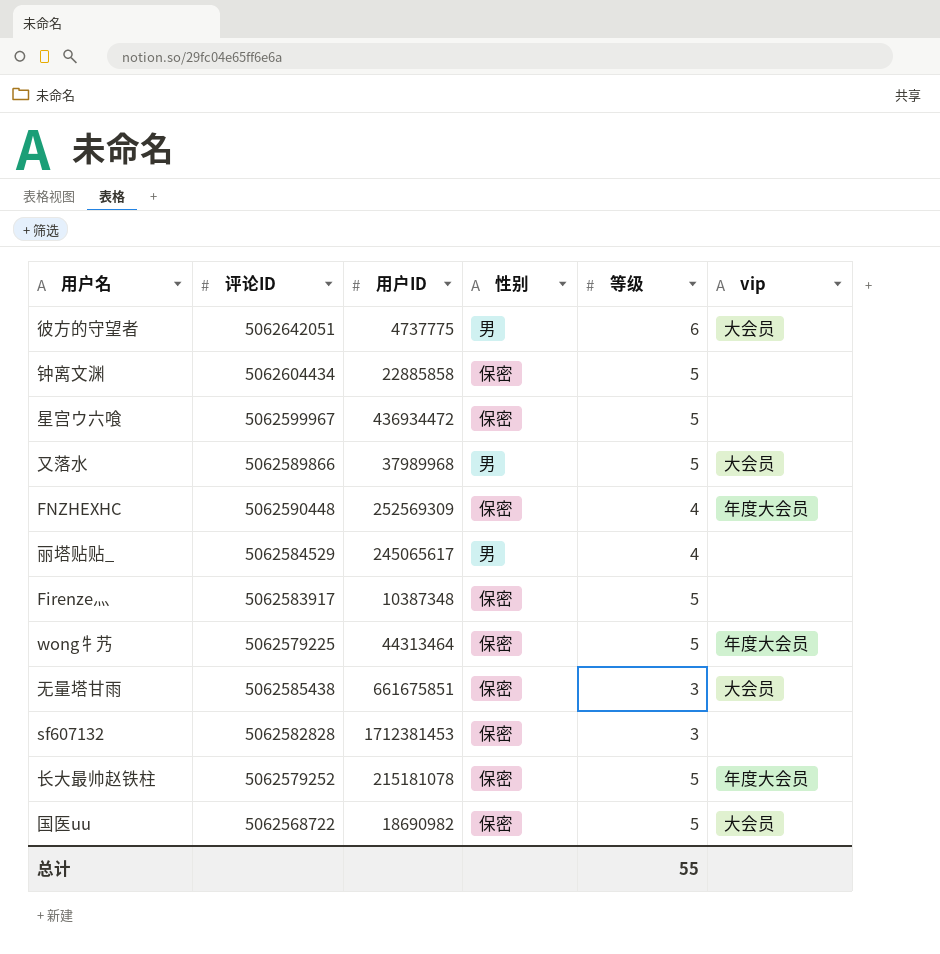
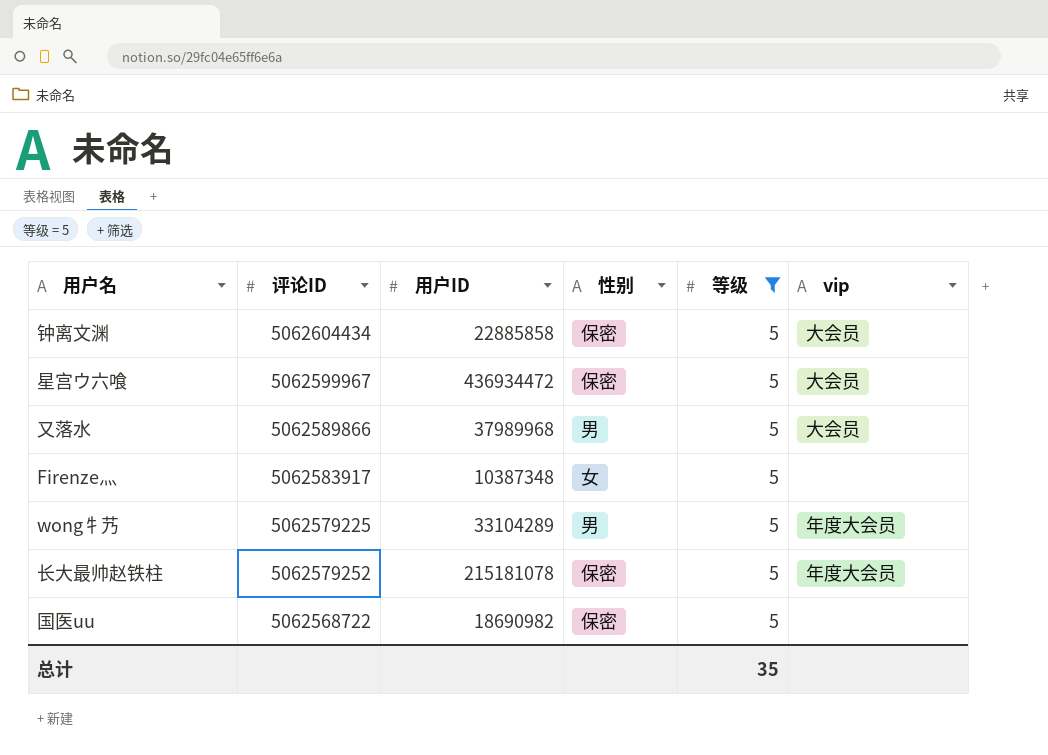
filter: none -> 等级 = 5
钟离文渊 | vip: none -> 大会员
星宫ウ六喰 | vip: none -> 大会员
Firenze灬 | 性别: 保密 -> 女
wong牜艿 | 用户ID: 44313464 -> 33104289
wong牜艿 | 性别: 保密 -> 男
国医uu | vip: 大会员 -> none
总计 | 等级: 55 -> 35

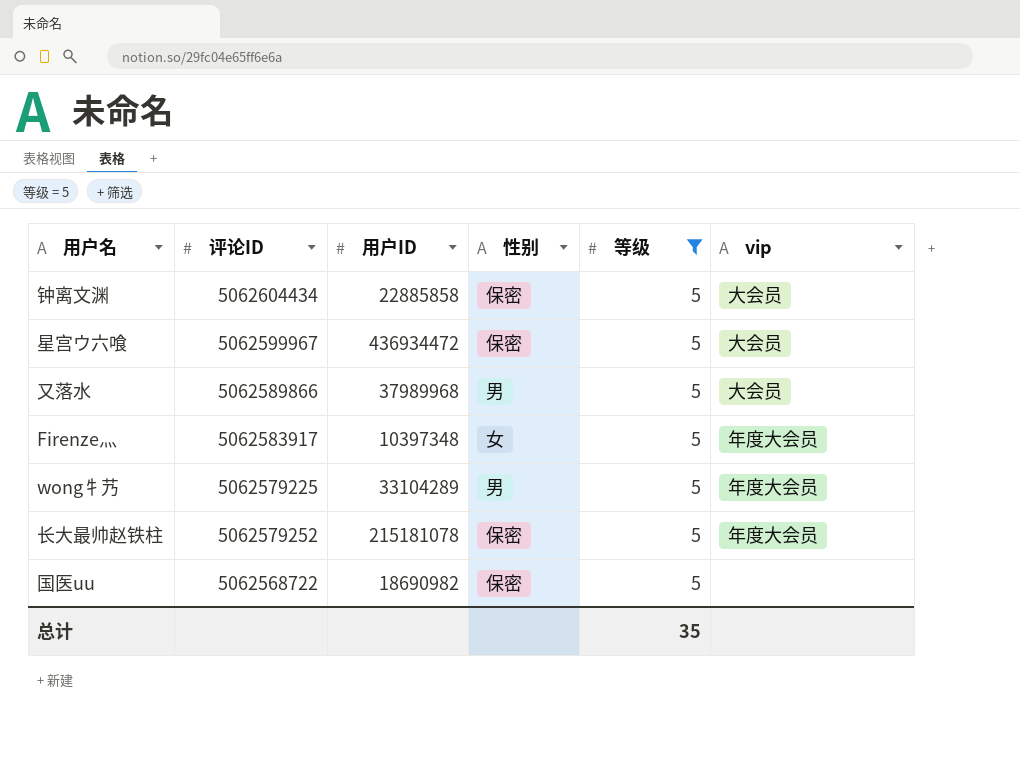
Firenze灬 | 用户ID: 10387348 -> 10397348
Firenze灬 | vip: none -> 年度大会员

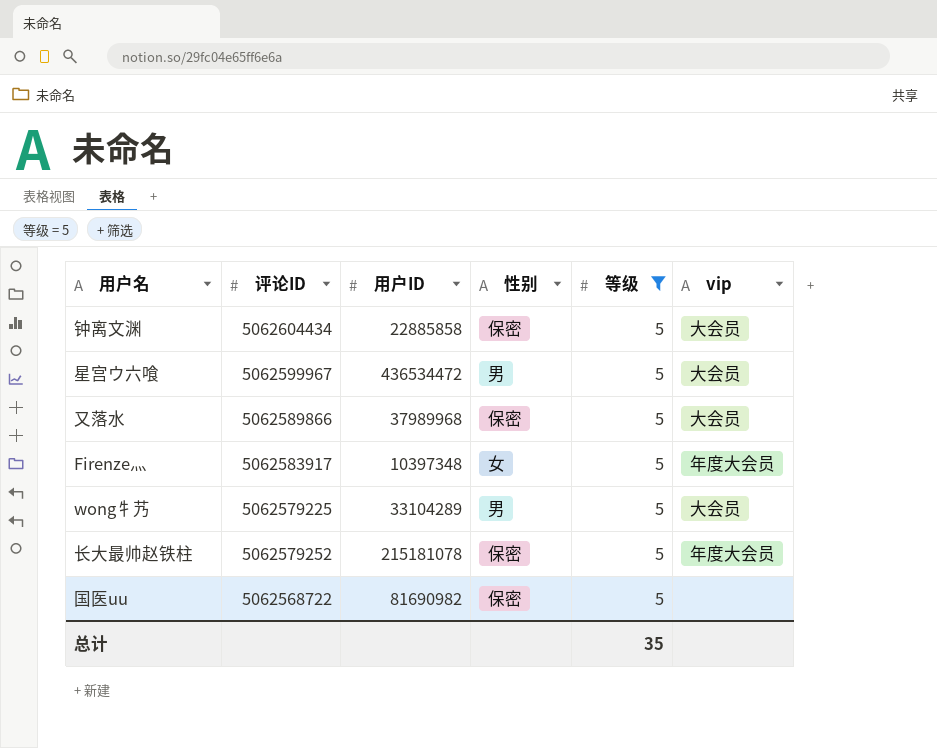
星宫ウ六喰 | 用户ID: 436934472 -> 436534472
星宫ウ六喰 | 性别: 保密 -> 男
又落水 | 性别: 男 -> 保密
wong牜艿 | vip: 年度大会员 -> 大会员
国医uu | 用户ID: 18690982 -> 81690982

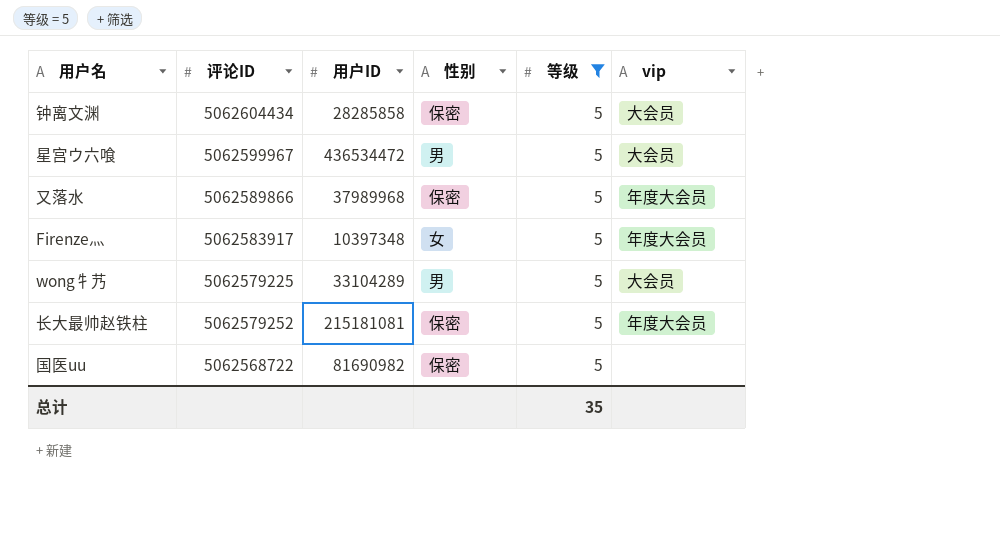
钟离文渊 | 用户ID: 22885858 -> 28285858
又落水 | vip: 大会员 -> 年度大会员
长大最帅赵铁柱 | 用户ID: 215181078 -> 215181081

